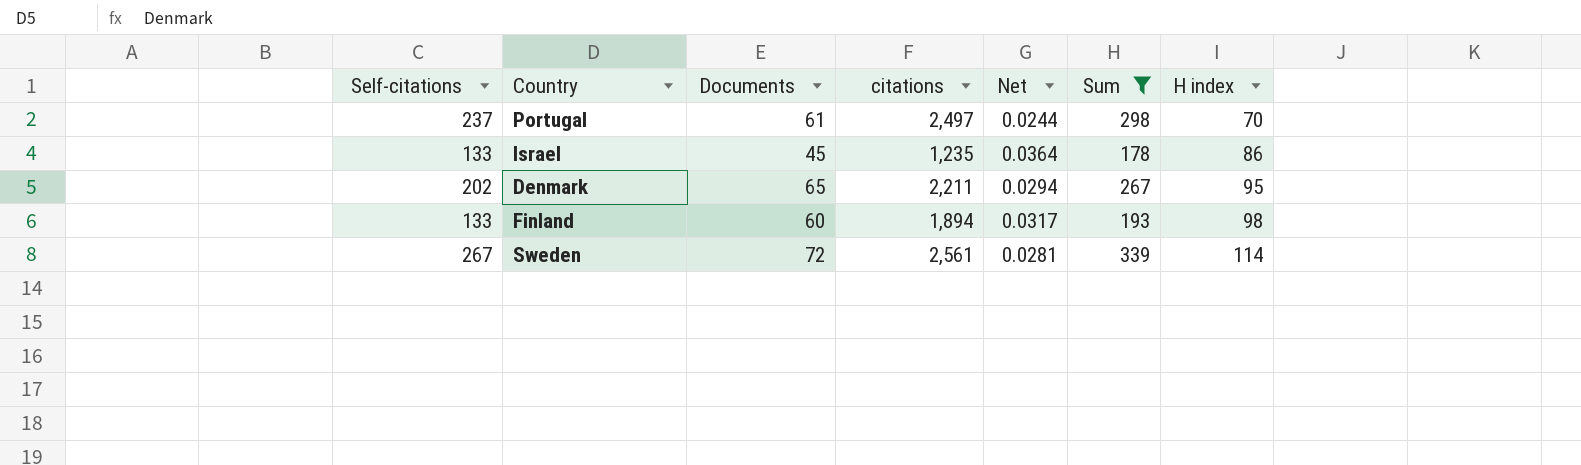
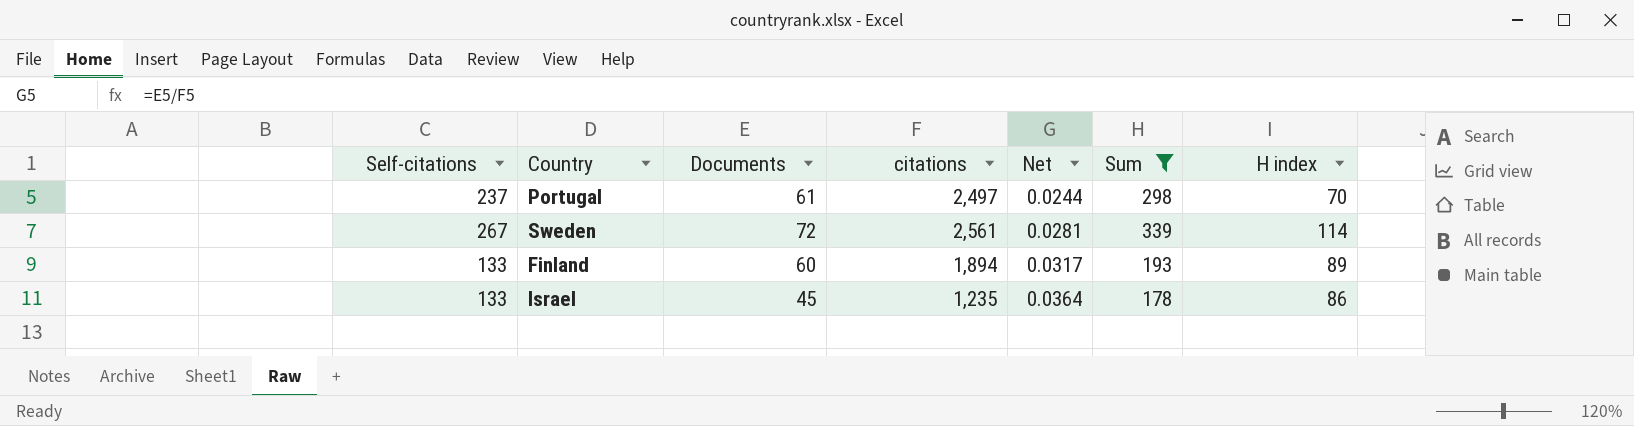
row order: H index ascending -> Net ascending
row Denmark: 202 | 65 | 2,211 | 0.0294 | 267 | 95 -> none
Finland | H index: 98 -> 89

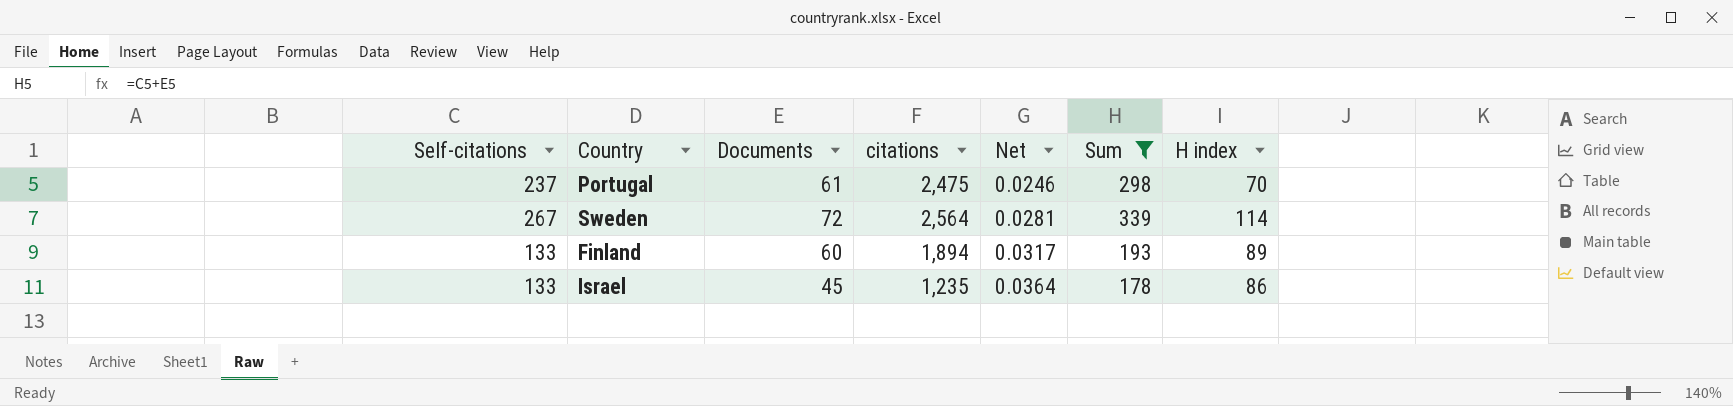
Portugal | citations: 2,497 -> 2,475
Portugal | Net: 0.0244 -> 0.0246
Sweden | citations: 2,561 -> 2,564

